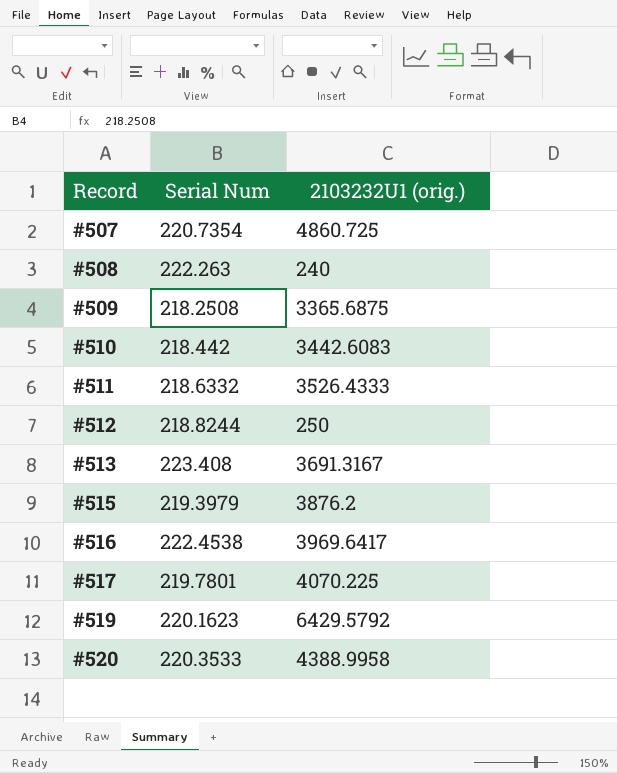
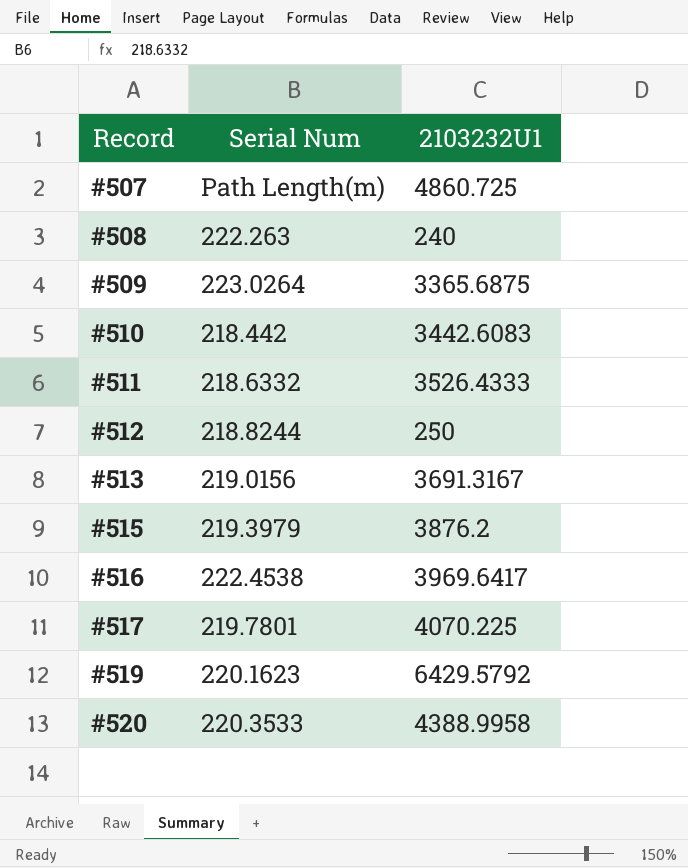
column name: 2103232U1 (orig.) -> 2103232U1
#507 | Serial Num: 220.7354 -> Path Length(m)
#509 | Serial Num: 218.2508 -> 223.0264
#513 | Serial Num: 223.408 -> 219.0156

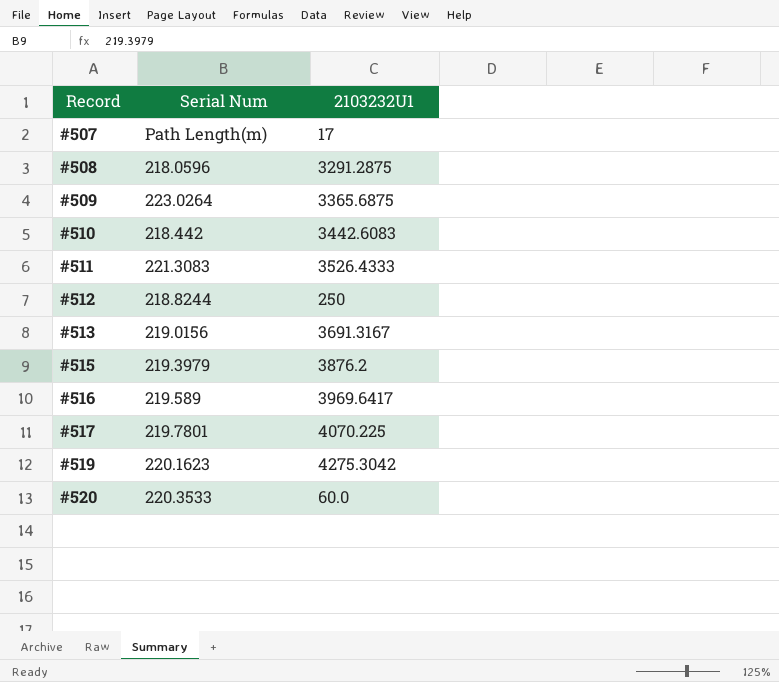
#507 | 2103232U1: 4860.725 -> 17
#508 | Serial Num: 222.263 -> 218.0596
#508 | 2103232U1: 240 -> 3291.2875
#511 | Serial Num: 218.6332 -> 221.3083
#516 | Serial Num: 222.4538 -> 219.589
#519 | 2103232U1: 6429.5792 -> 4275.3042
#520 | 2103232U1: 4388.9958 -> 60.0

